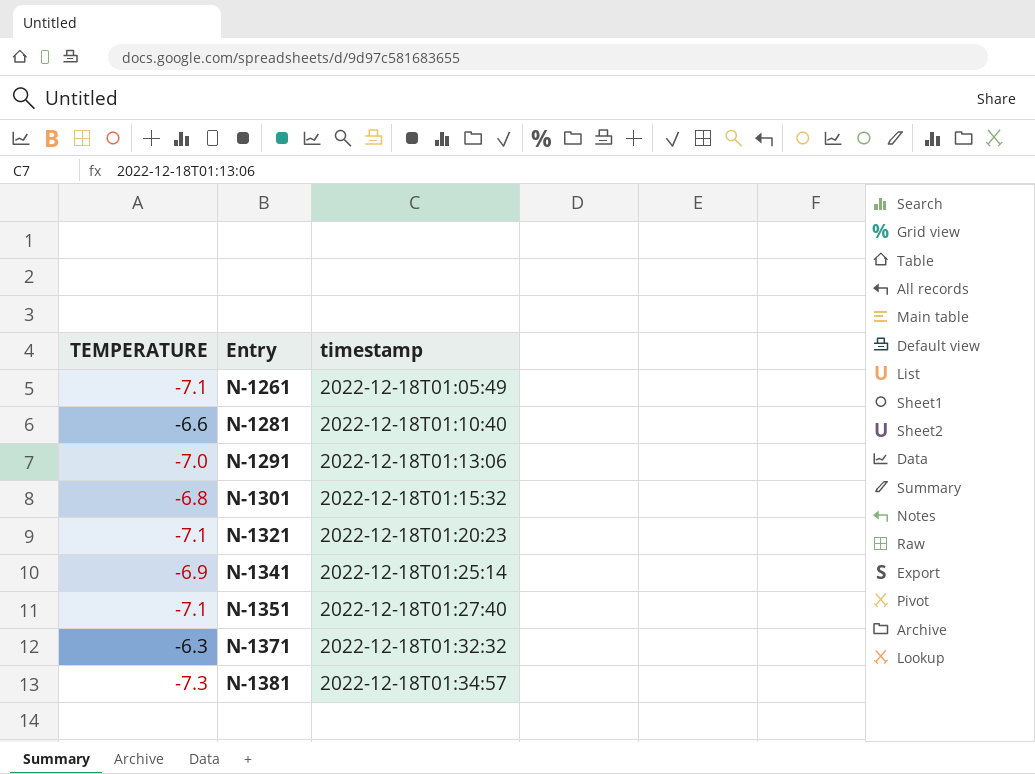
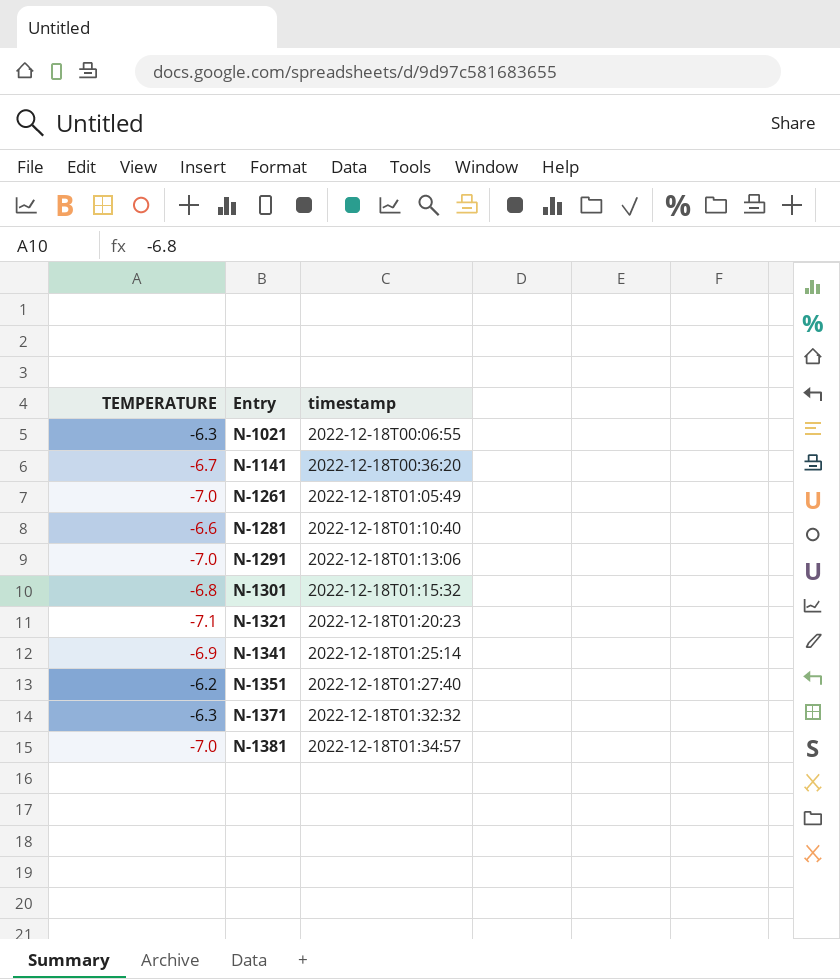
row N-1021: none -> -6.3 | 2022-12-18T00:06:55
row N-1141: none -> -6.7 | 2022-12-18T00:36:20
N-1261 | TEMPERATURE: -7.1 -> -7.0
N-1351 | TEMPERATURE: -7.1 -> -6.2
N-1381 | TEMPERATURE: -7.3 -> -7.0

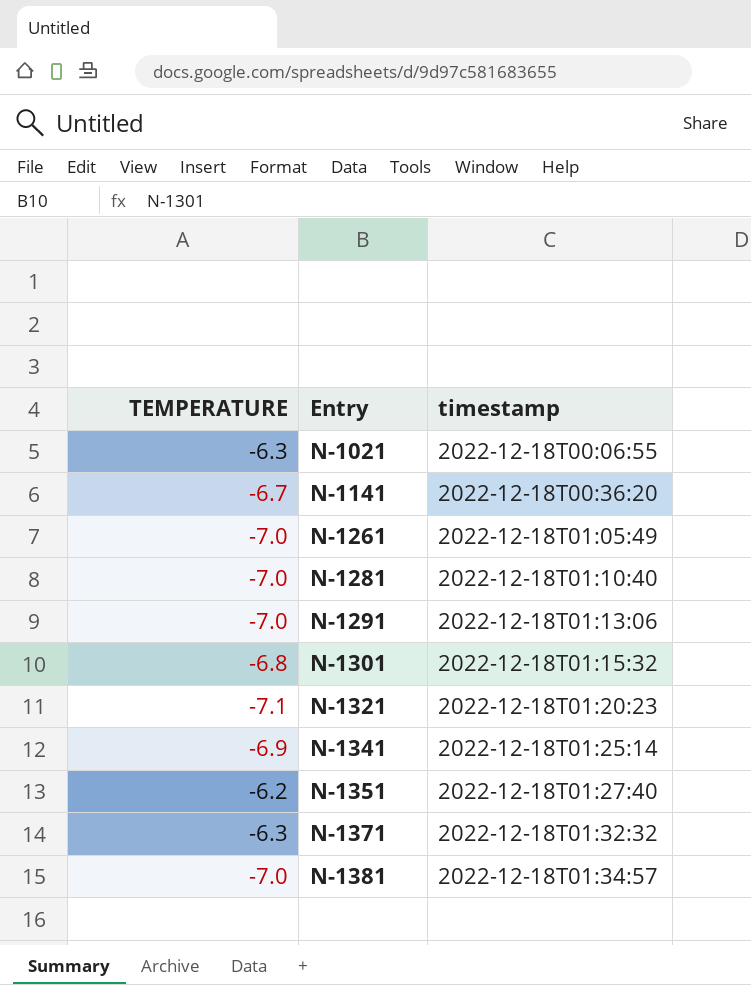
N-1281 | TEMPERATURE: -6.6 -> -7.0

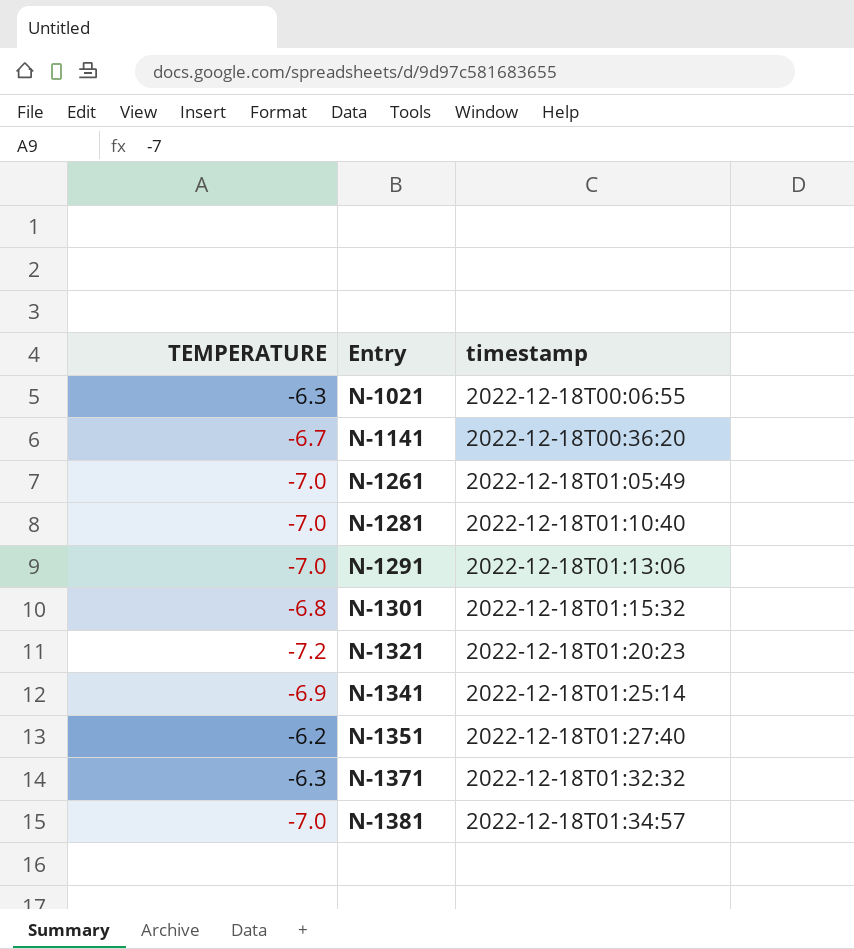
N-1321 | TEMPERATURE: -7.1 -> -7.2

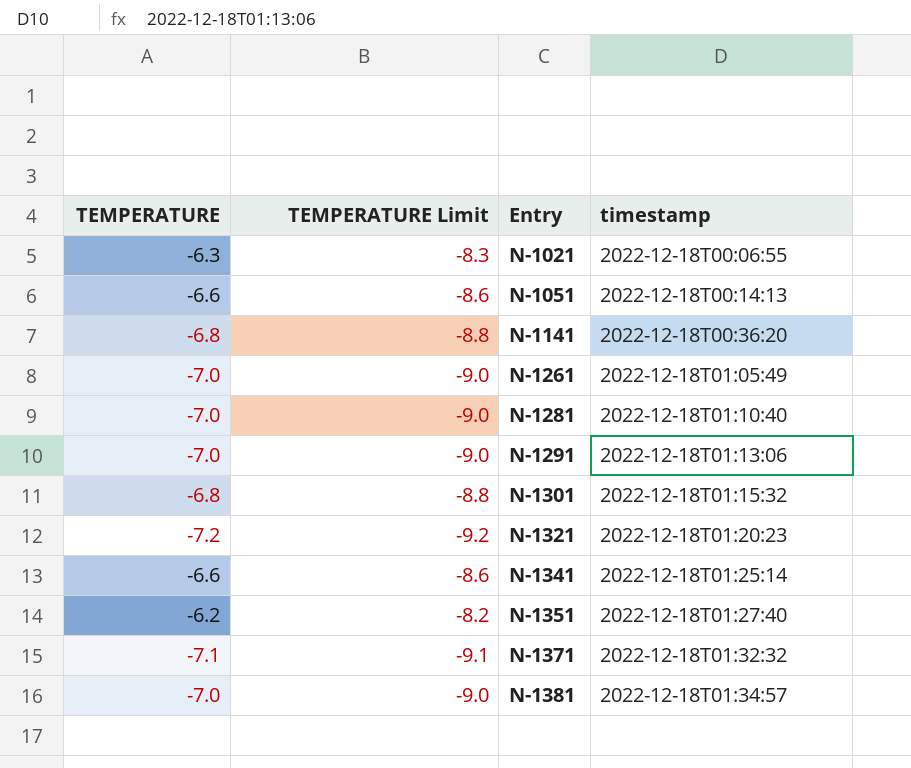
column TEMPERATURE Limit | formula: none -> [TEMPERATURE] - 2
row N-1051: none -> -6.6 | -8.6 | 2022-12-18T00:14:13
N-1141 | TEMPERATURE: -6.7 -> -6.8
N-1341 | TEMPERATURE: -6.9 -> -6.6
N-1371 | TEMPERATURE: -6.3 -> -7.1

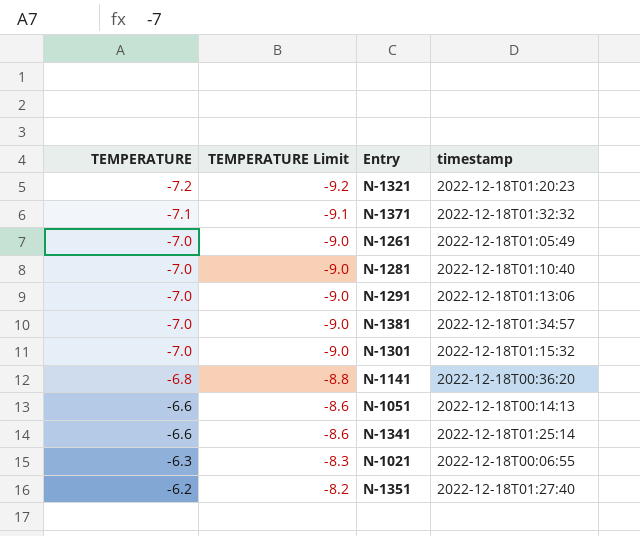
row order: Entry ascending -> TEMPERATURE ascending
N-1301 | TEMPERATURE: -6.8 -> -7.0
N-1301 | TEMPERATURE Limit: -8.8 -> -9.0

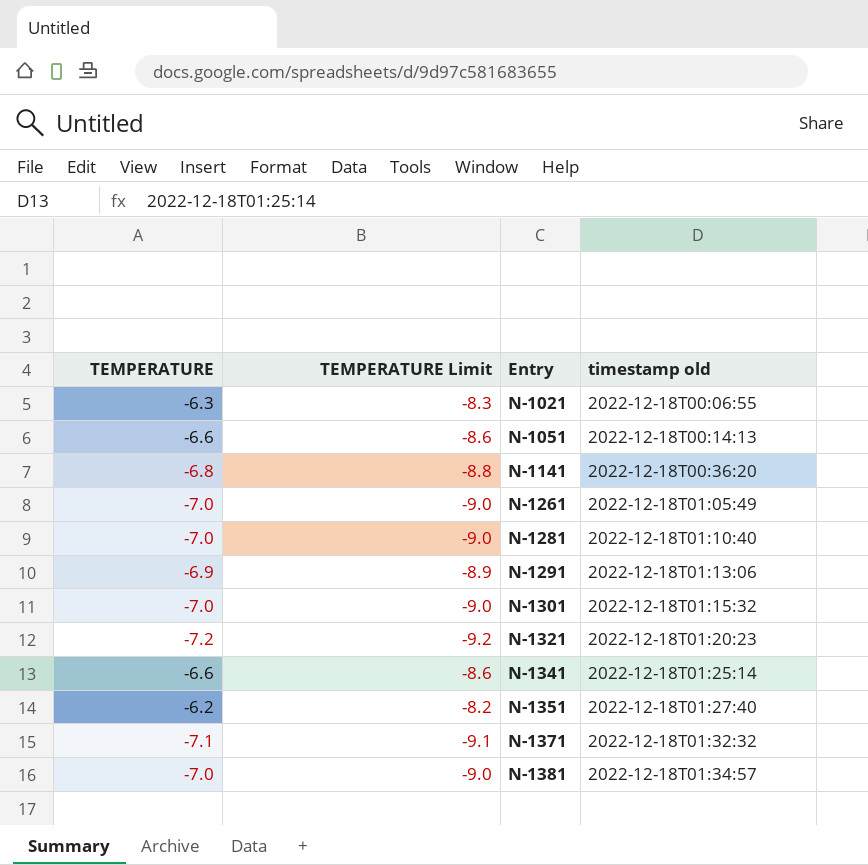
row order: TEMPERATURE ascending -> Entry ascending
column name: timestamp -> timestamp old
N-1291 | TEMPERATURE: -7.0 -> -6.9
N-1291 | TEMPERATURE Limit: -9.0 -> -8.9

